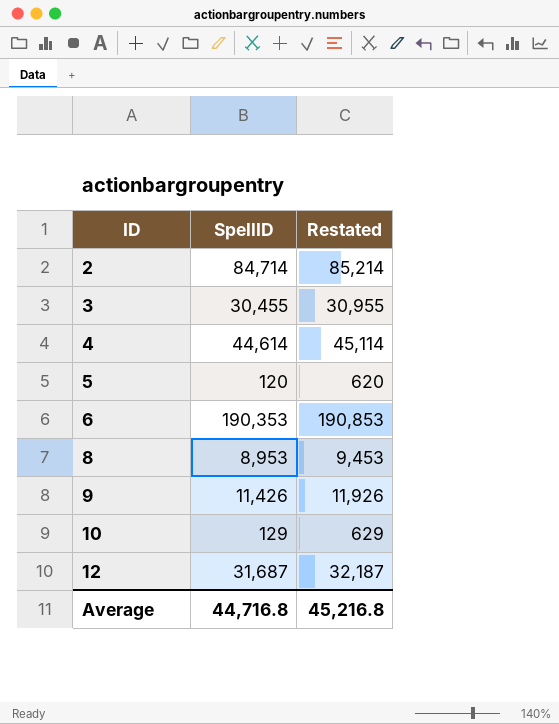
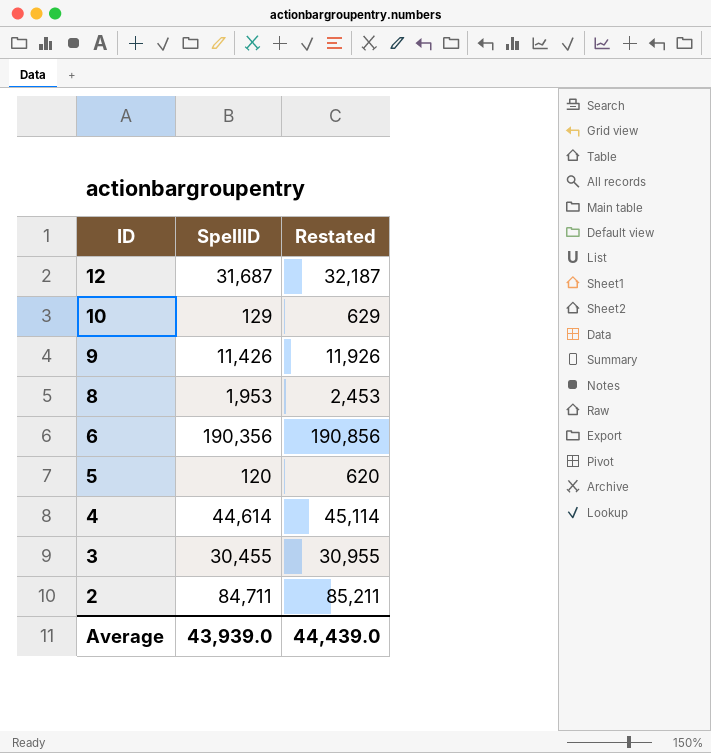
row order: ID ascending -> ID descending
8 | SpellID: 8,953 -> 1,953
8 | Restated: 9,453 -> 2,453
6 | SpellID: 190,353 -> 190,356
6 | Restated: 190,853 -> 190,856
2 | SpellID: 84,714 -> 84,711
2 | Restated: 85,214 -> 85,211
Average | SpellID: 44,716.8 -> 43,939.0
Average | Restated: 45,216.8 -> 44,439.0

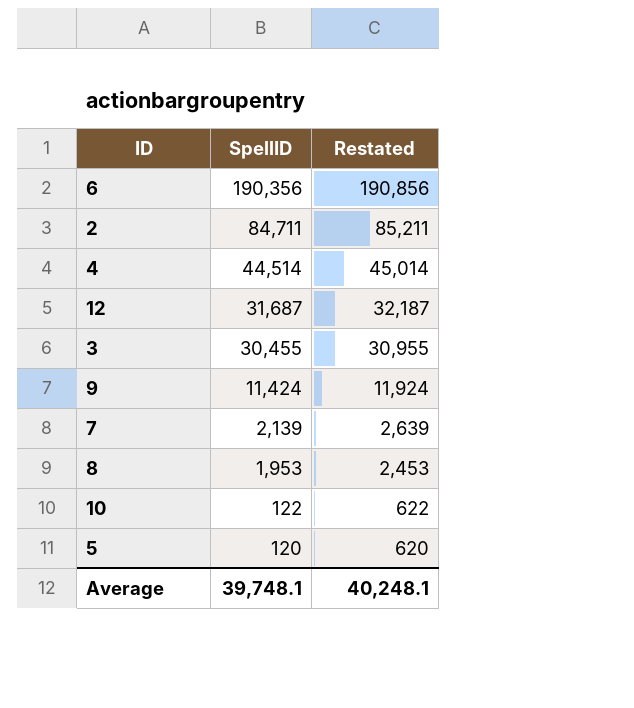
row order: ID descending -> SpellID descending
4 | SpellID: 44,614 -> 44,514
4 | Restated: 45,114 -> 45,014
9 | SpellID: 11,426 -> 11,424
9 | Restated: 11,926 -> 11,924
row 7: none -> 2,139 | 2,639
10 | SpellID: 129 -> 122
10 | Restated: 629 -> 622
Average | SpellID: 43,939.0 -> 39,748.1
Average | Restated: 44,439.0 -> 40,248.1

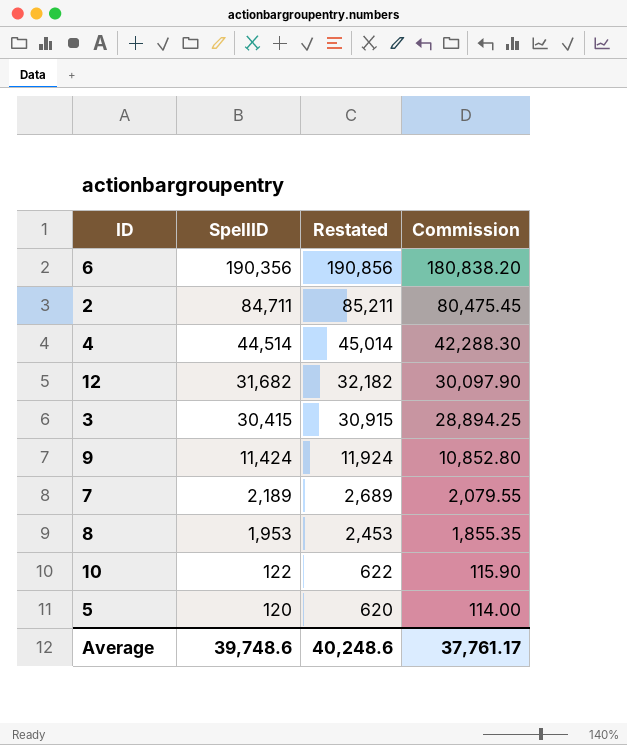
column Commission | formula: none -> [SpellID] * 0.95
12 | SpellID: 31,687 -> 31,682
12 | Restated: 32,187 -> 32,182
3 | SpellID: 30,455 -> 30,415
3 | Restated: 30,955 -> 30,915
7 | SpellID: 2,139 -> 2,189
7 | Restated: 2,639 -> 2,689
Average | SpellID: 39,748.1 -> 39,748.6
Average | Restated: 40,248.1 -> 40,248.6

